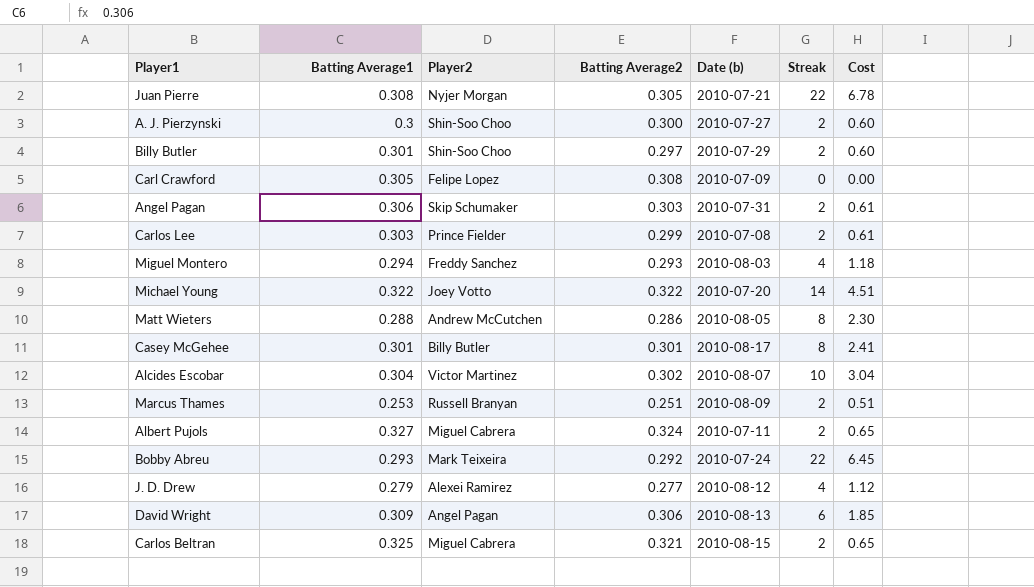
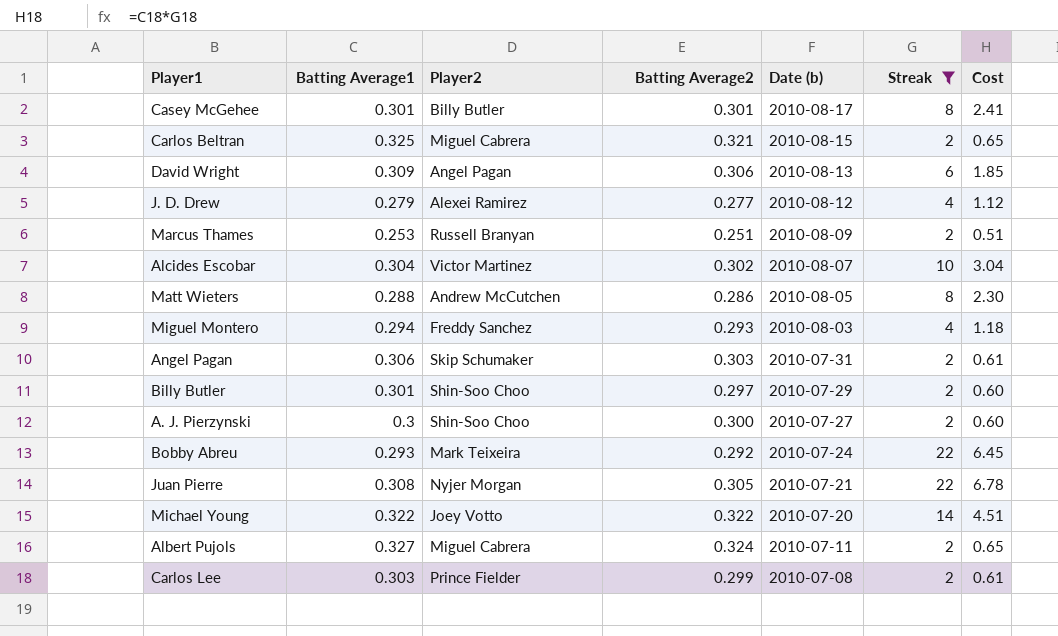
filter: none -> Streak != 0
row order: none -> Date (b) descending

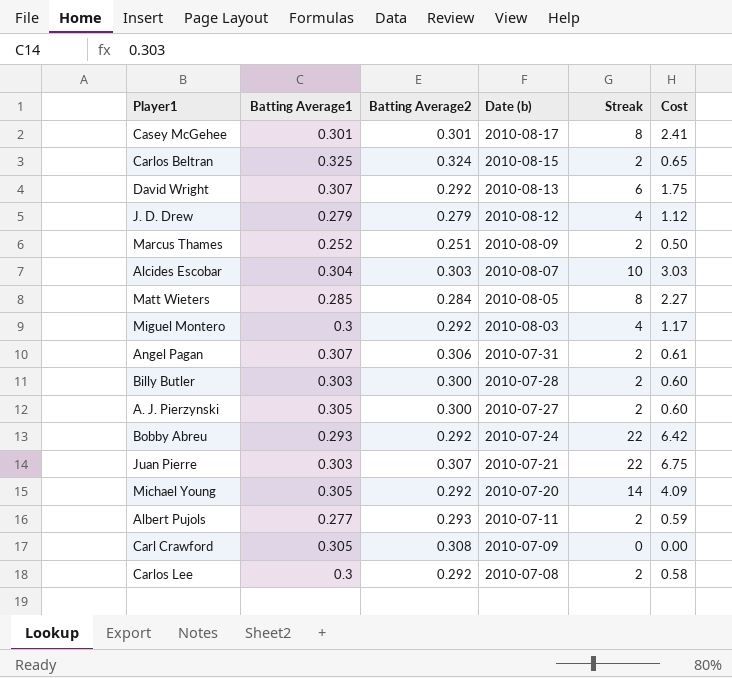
filter: Streak != 0 -> none
column Player2 | position: 3 -> none
column Cost | formula: [Batting Average1] * [Streak] -> [Batting Average2] * [Streak]
Carlos Beltran | Batting Average2: 0.321 -> 0.324
David Wright | Batting Average1: 0.309 -> 0.307
David Wright | Batting Average2: 0.306 -> 0.292
J. D. Drew | Batting Average2: 0.277 -> 0.279
Marcus Thames | Batting Average1: 0.253 -> 0.252
Alcides Escobar | Batting Average2: 0.302 -> 0.303
Matt Wieters | Batting Average1: 0.288 -> 0.285
Matt Wieters | Batting Average2: 0.286 -> 0.284
Miguel Montero | Batting Average1: 0.294 -> 0.3
Miguel Montero | Batting Average2: 0.293 -> 0.292
Angel Pagan | Batting Average1: 0.306 -> 0.307
Angel Pagan | Batting Average2: 0.303 -> 0.306
Billy Butler | Batting Average1: 0.301 -> 0.303
Billy Butler | Batting Average2: 0.297 -> 0.300
Billy Butler | Date (b): 2010-07-29 -> 2010-07-28
A. J. Pierzynski | Batting Average1: 0.3 -> 0.305
Juan Pierre | Batting Average1: 0.308 -> 0.303
Juan Pierre | Batting Average2: 0.305 -> 0.307
Michael Young | Batting Average1: 0.322 -> 0.305
Michael Young | Batting Average2: 0.322 -> 0.292
Albert Pujols | Batting Average1: 0.327 -> 0.277
Albert Pujols | Batting Average2: 0.324 -> 0.293
Carlos Lee | Batting Average1: 0.303 -> 0.3
Carlos Lee | Batting Average2: 0.299 -> 0.292

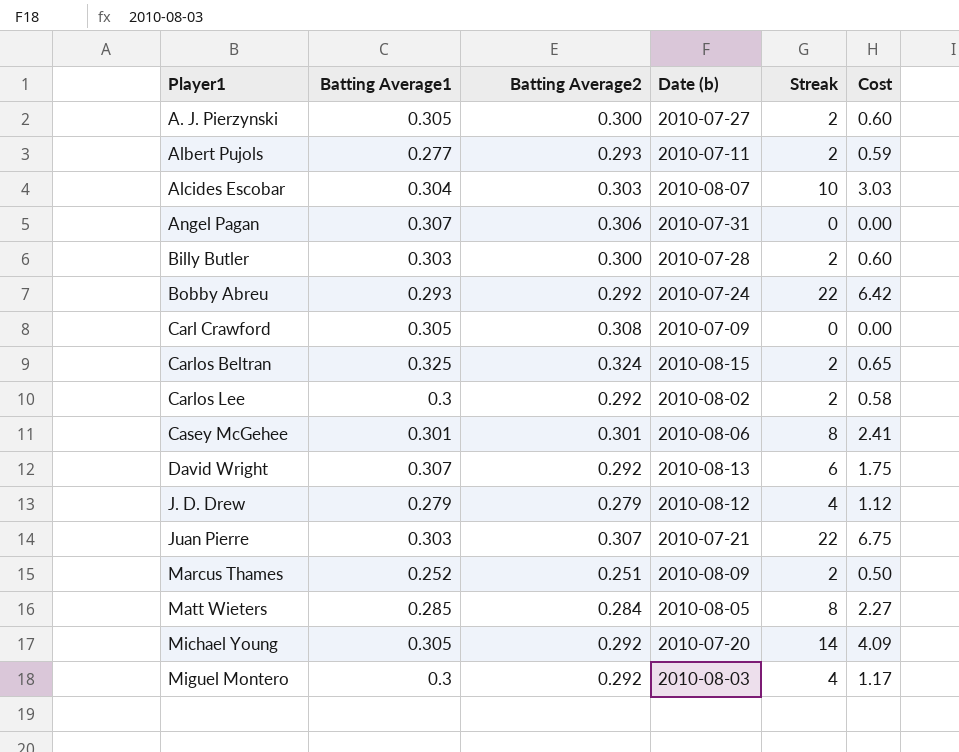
row order: Date (b) descending -> Player1 ascending
Angel Pagan | Streak: 2 -> 0
Angel Pagan | Cost: 0.61 -> 0.00
Carlos Lee | Date (b): 2010-07-08 -> 2010-08-02
Casey McGehee | Date (b): 2010-08-17 -> 2010-08-06

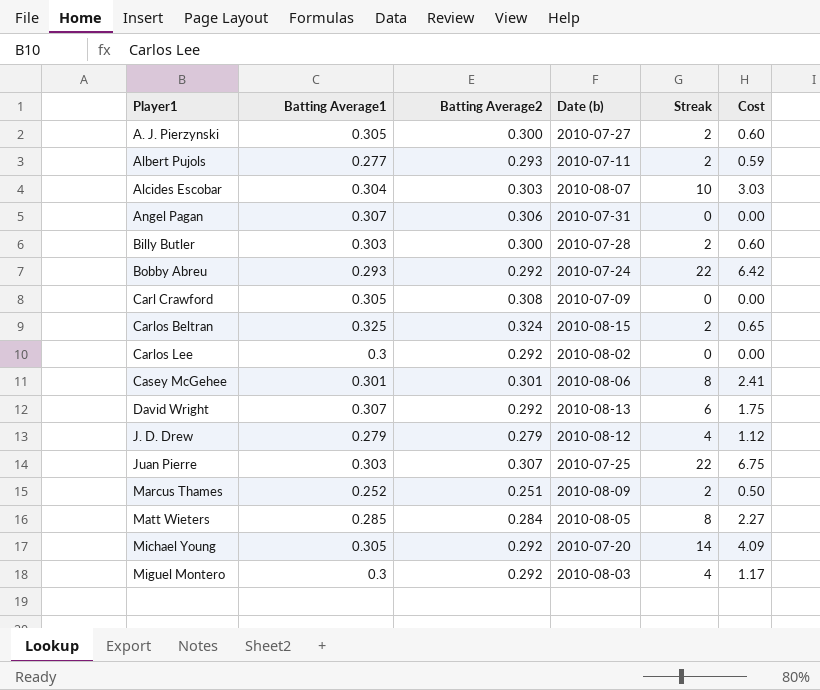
Carlos Lee | Streak: 2 -> 0
Carlos Lee | Cost: 0.58 -> 0.00
Juan Pierre | Date (b): 2010-07-21 -> 2010-07-25

